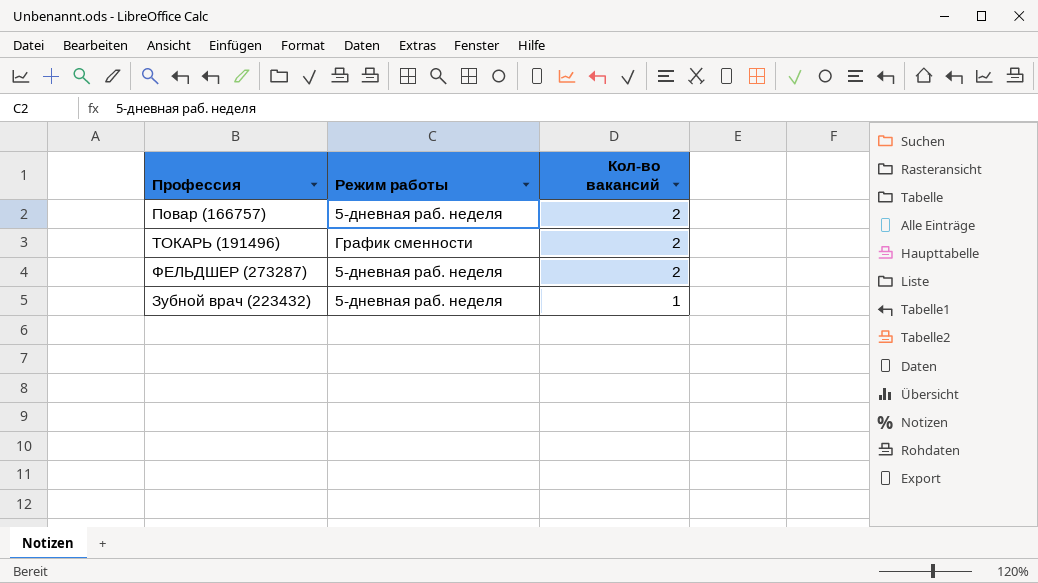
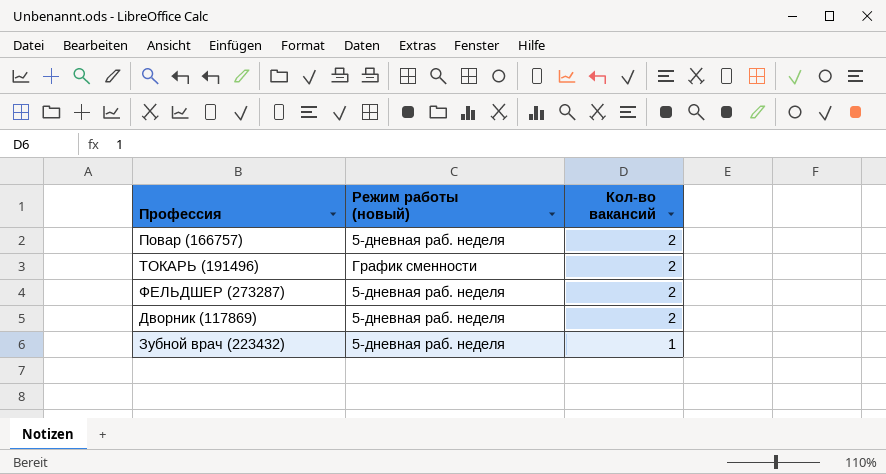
column name: Режим работы -> Режим работы (новый)
row Дворник (117869): none -> 5-дневная раб. неделя | 2

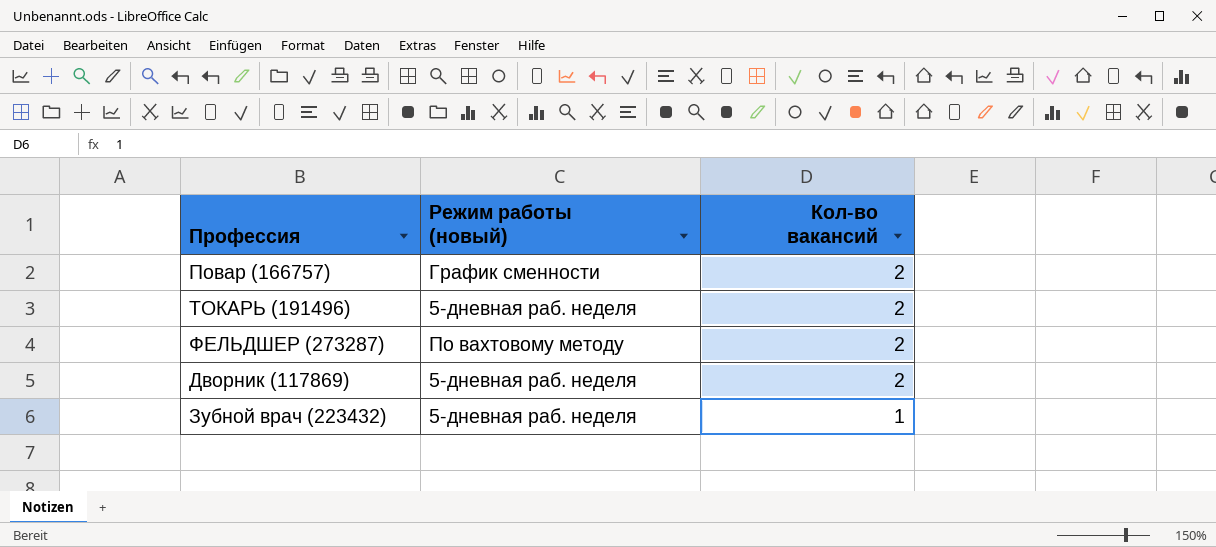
Повар (166757) | Режим работы (новый): 5-дневная раб. неделя -> График сменности
ТОКАРЬ (191496) | Режим работы (новый): График сменности -> 5-дневная раб. неделя
ФЕЛЬДШЕР (273287) | Режим работы (новый): 5-дневная раб. неделя -> По вахтовому методу

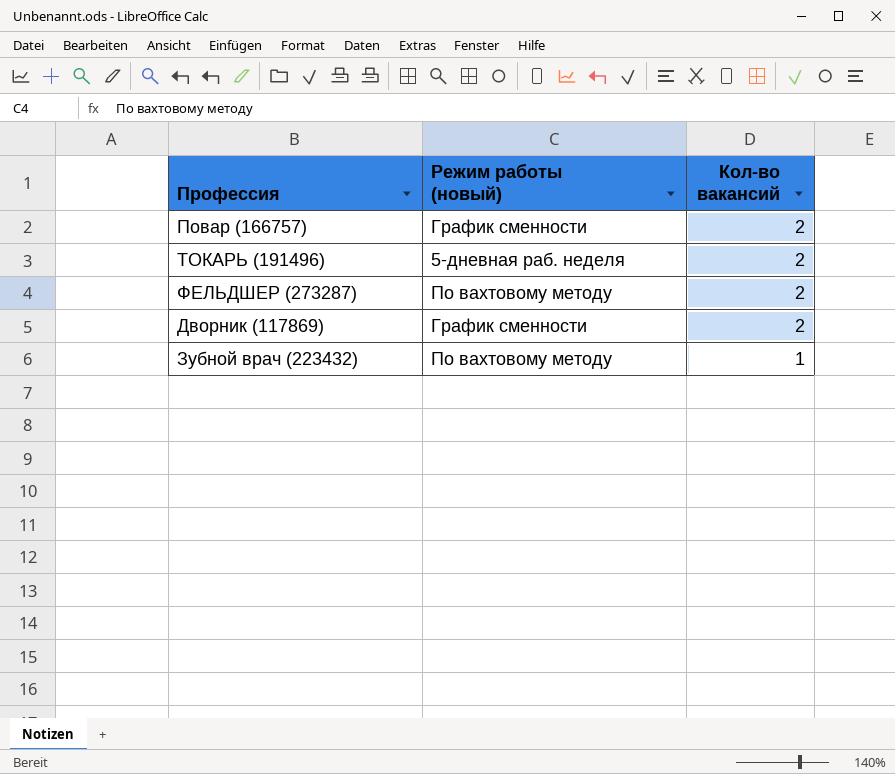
Дворник (117869) | Режим работы (новый): 5-дневная раб. неделя -> График сменности
Зубной врач (223432) | Режим работы (новый): 5-дневная раб. неделя -> По вахтовому методу

